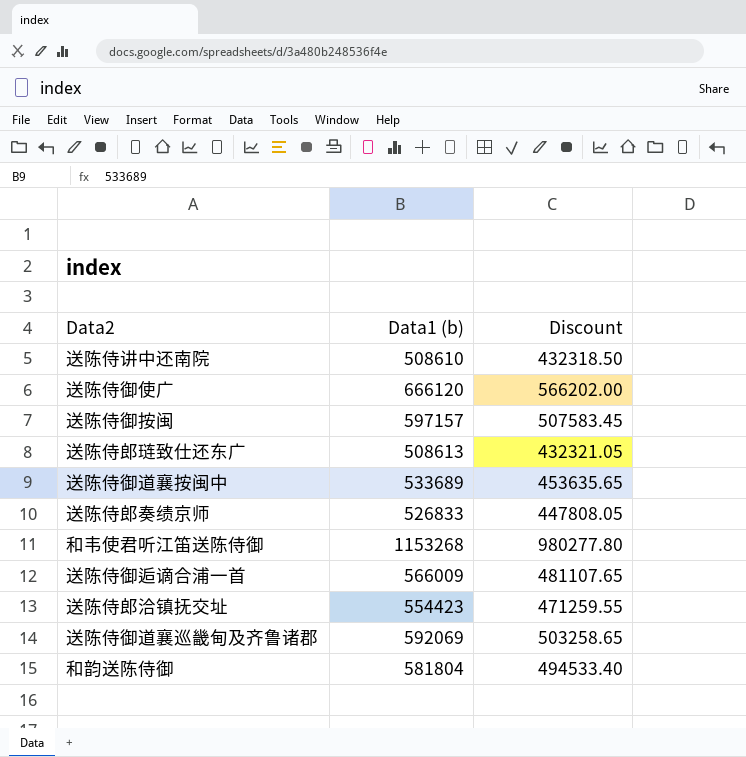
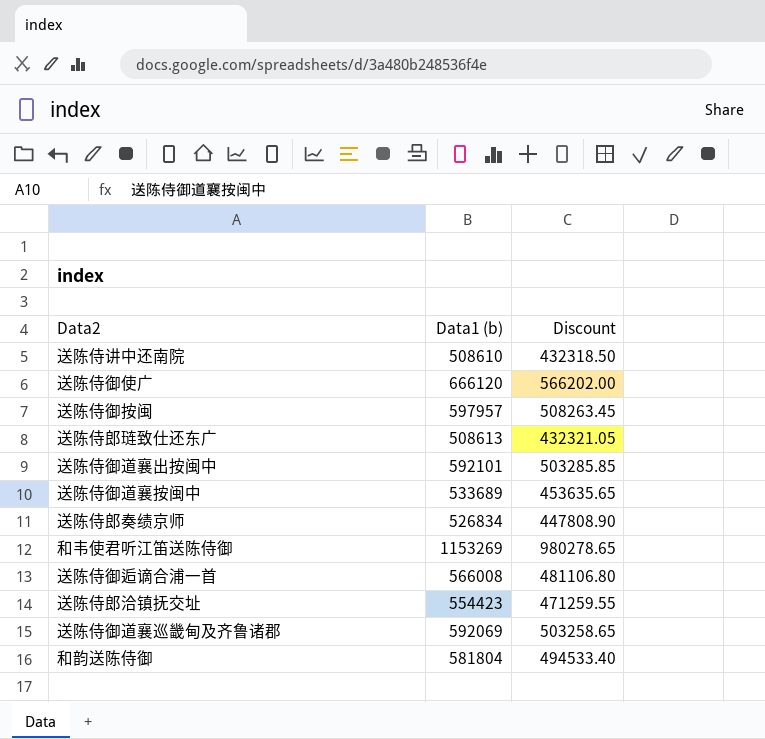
送陈侍御按闽 | Data1 (b): 597157 -> 597957
送陈侍御按闽 | Discount: 507583.45 -> 508263.45
row 送陈侍御道襄出按闽中: none -> 592101 | 503285.85
送陈侍郎奏绩京师 | Data1 (b): 526833 -> 526834
送陈侍郎奏绩京师 | Discount: 447808.05 -> 447808.90
和韦使君听江笛送陈侍御 | Data1 (b): 1153268 -> 1153269
和韦使君听江笛送陈侍御 | Discount: 980277.80 -> 980278.65
送陈侍御逅谪合浦一首 | Data1 (b): 566009 -> 566008
送陈侍御逅谪合浦一首 | Discount: 481107.65 -> 481106.80

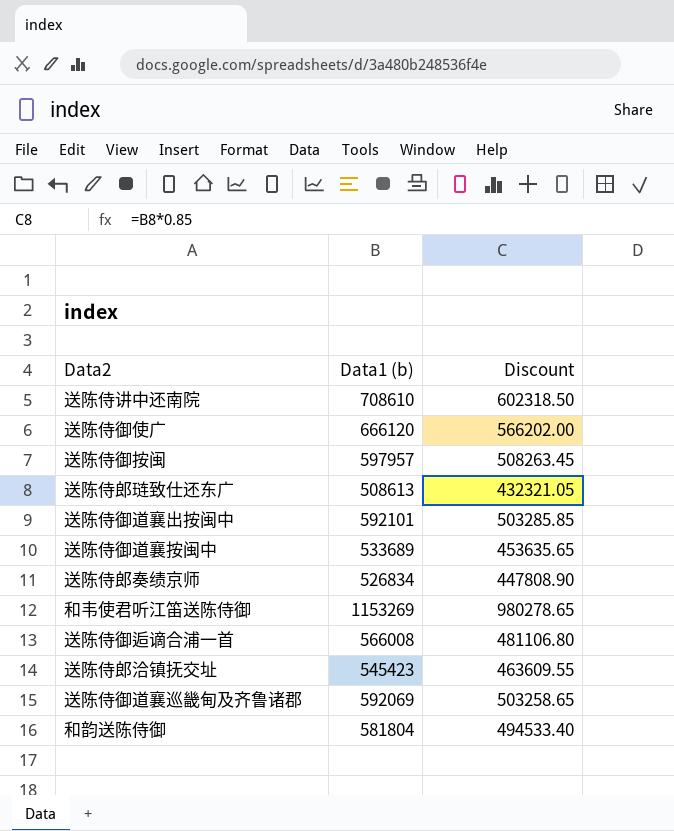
送陈侍讲中还南院 | Data1 (b): 508610 -> 708610
送陈侍讲中还南院 | Discount: 432318.50 -> 602318.50
送陈侍郎洽镇抚交址 | Data1 (b): 554423 -> 545423
送陈侍郎洽镇抚交址 | Discount: 471259.55 -> 463609.55

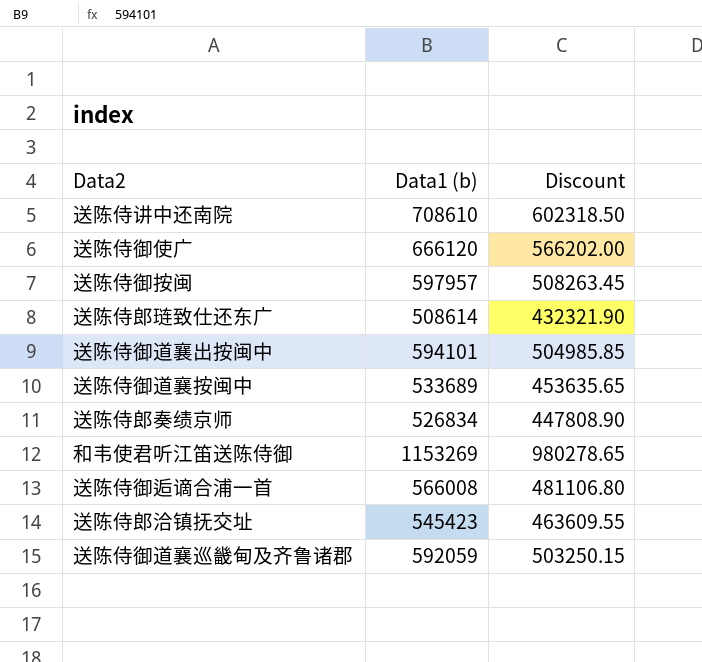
row 和韵送陈侍御: 581804 | 494533.40 -> none
送陈侍郎琏致仕还东广 | Data1 (b): 508613 -> 508614
送陈侍郎琏致仕还东广 | Discount: 432321.05 -> 432321.90
送陈侍御道襄出按闽中 | Data1 (b): 592101 -> 594101
送陈侍御道襄出按闽中 | Discount: 503285.85 -> 504985.85
送陈侍御道襄巡畿甸及齐鲁诸郡 | Data1 (b): 592069 -> 592059
送陈侍御道襄巡畿甸及齐鲁诸郡 | Discount: 503258.65 -> 503250.15

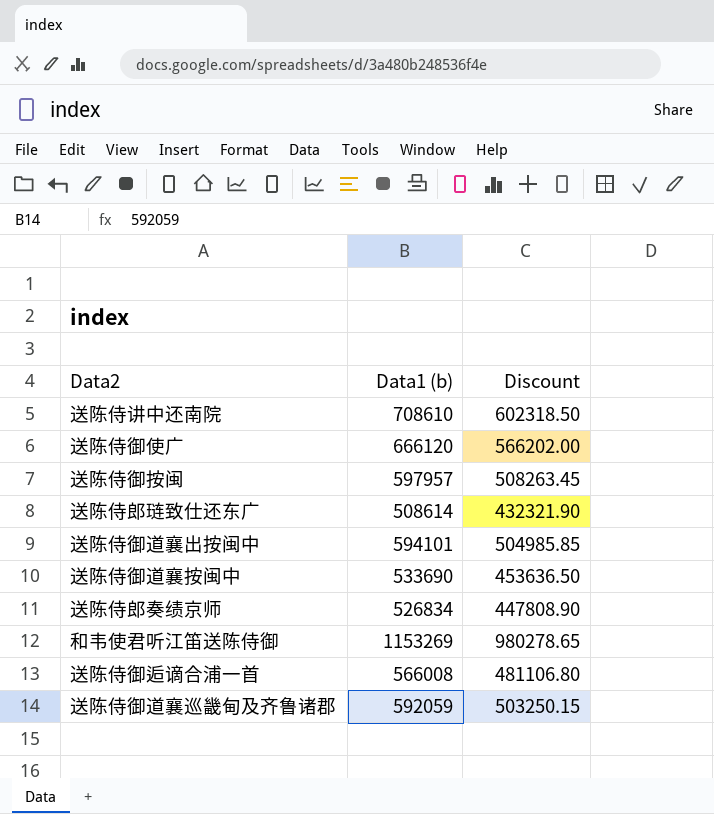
row 送陈侍郎洽镇抚交址: 545423 | 463609.55 -> none
送陈侍御道襄按闽中 | Data1 (b): 533689 -> 533690
送陈侍御道襄按闽中 | Discount: 453635.65 -> 453636.50

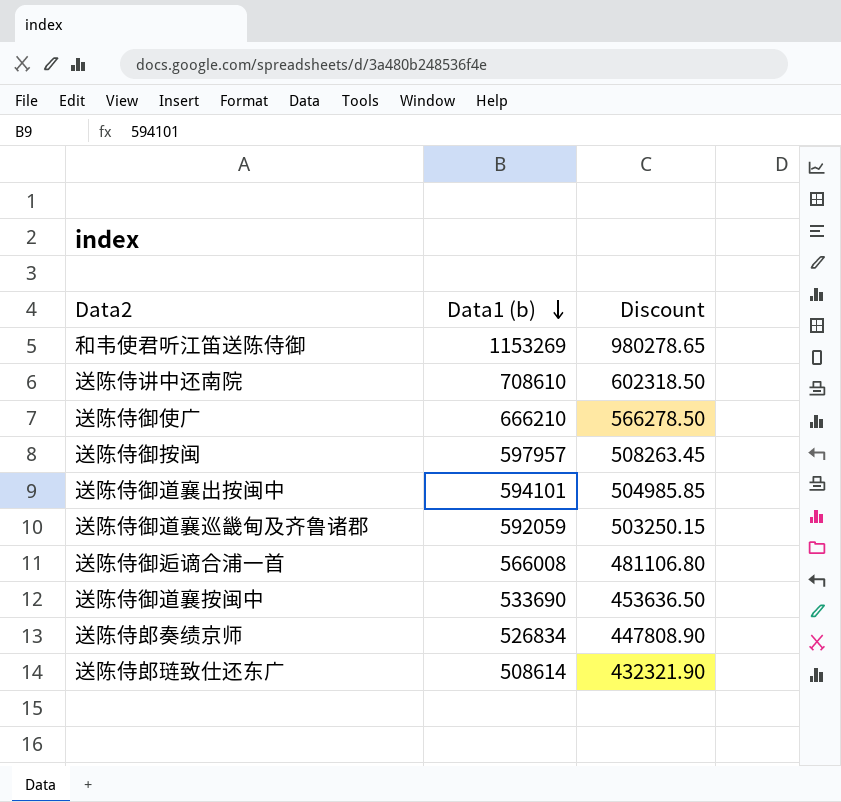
row order: none -> Data1 (b) descending
送陈侍御使广 | Data1 (b): 666120 -> 666210
送陈侍御使广 | Discount: 566202.00 -> 566278.50

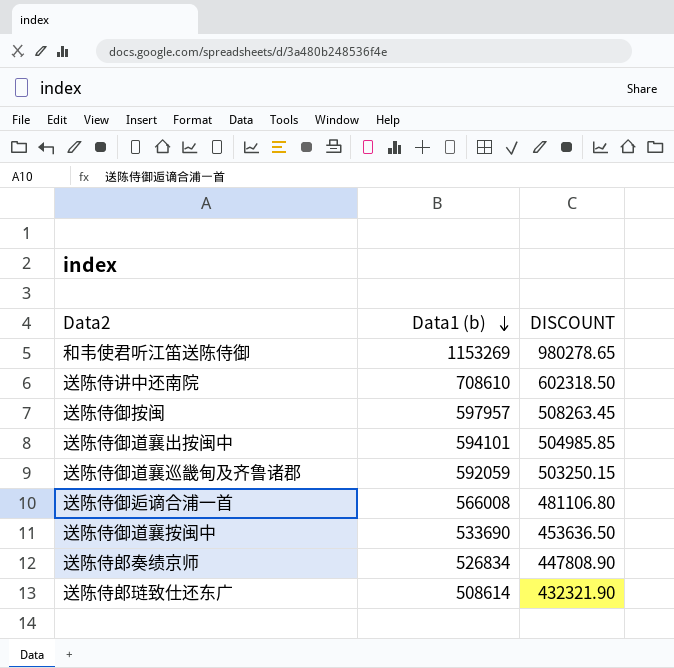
column name: Discount -> DISCOUNT
row 送陈侍御使广: 666210 | 566278.50 -> none

